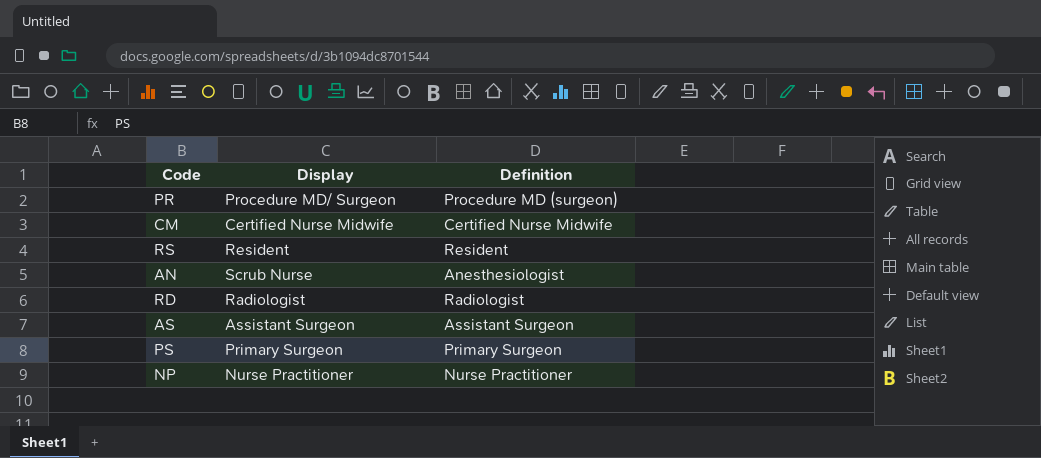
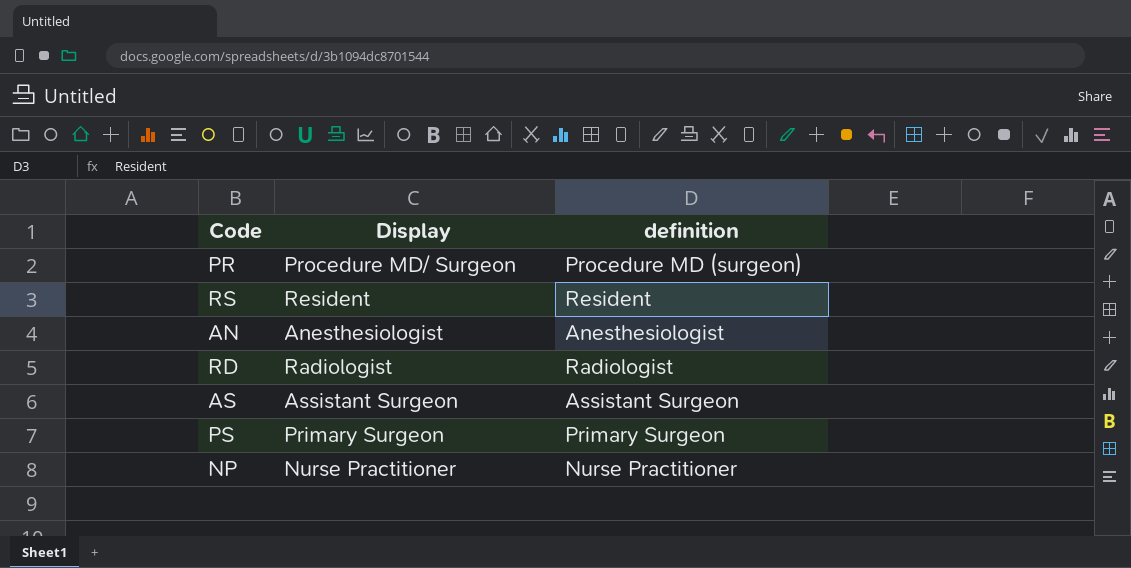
column name: Definition -> definition
row CM: Certified Nurse Midwife | Certified Nurse Midwife -> none
AN | Display: Scrub Nurse -> Anesthesiologist

